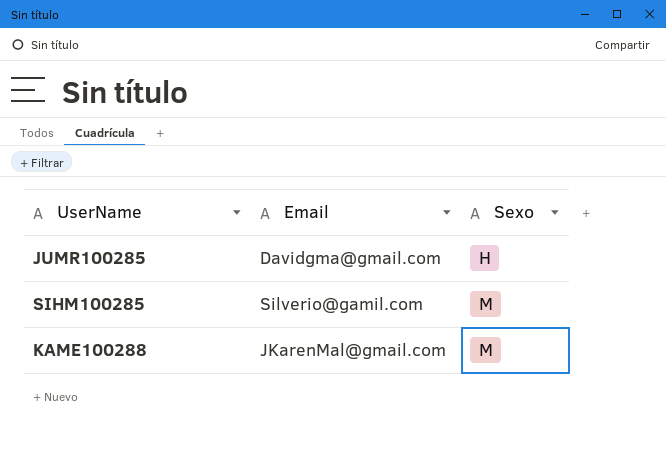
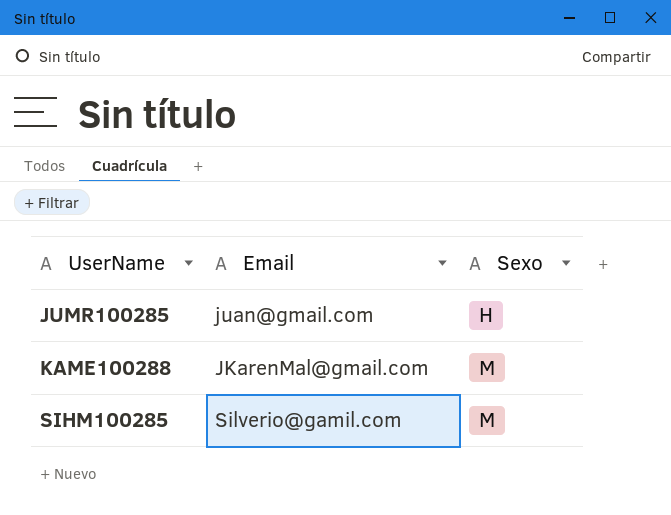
row order: Sexo ascending -> UserName ascending
JUMR100285 | Email: Davidgma@gmail.com -> juan@gmail.com

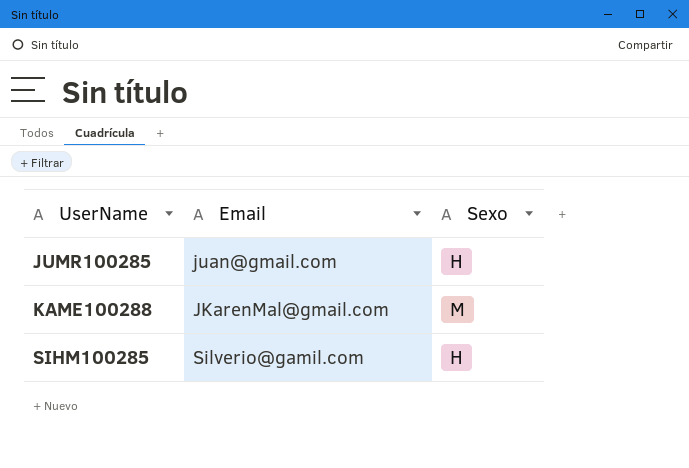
SIHM100285 | Sexo: M -> H

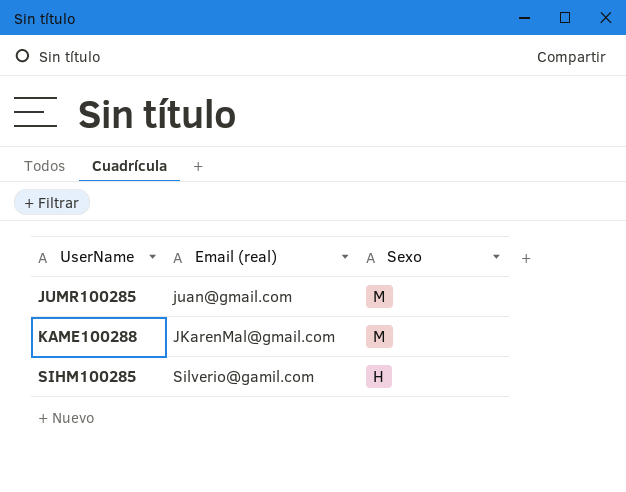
column name: Email -> Email (real)
JUMR100285 | Sexo: H -> M

